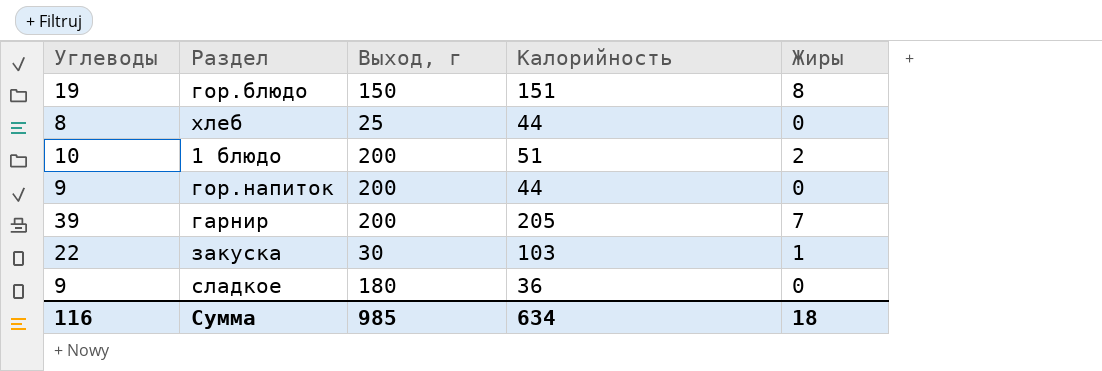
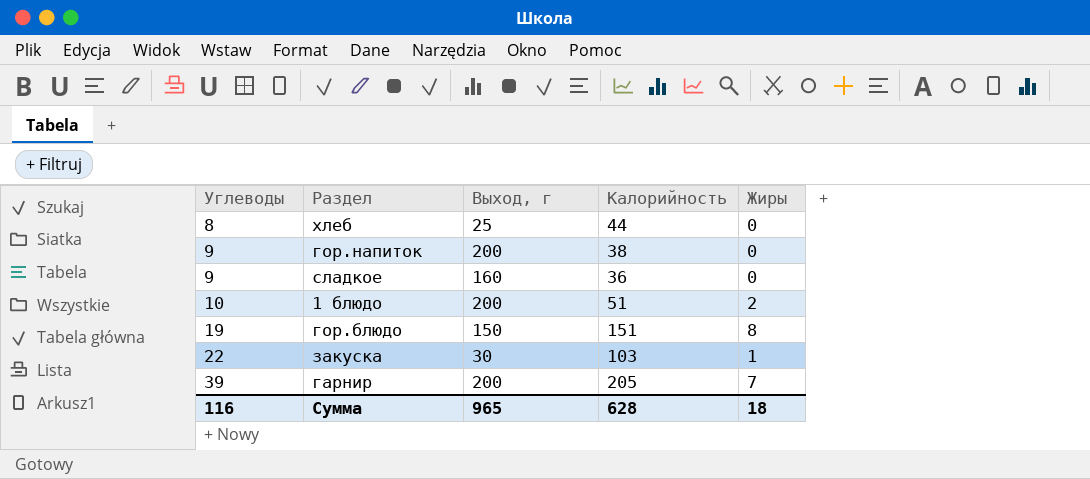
row order: none -> Углеводы ascending
гор.напиток | Калорийность: 44 -> 38
сладкое | Выход, г: 180 -> 160
Сумма | Выход, г: 985 -> 965
Сумма | Калорийность: 634 -> 628

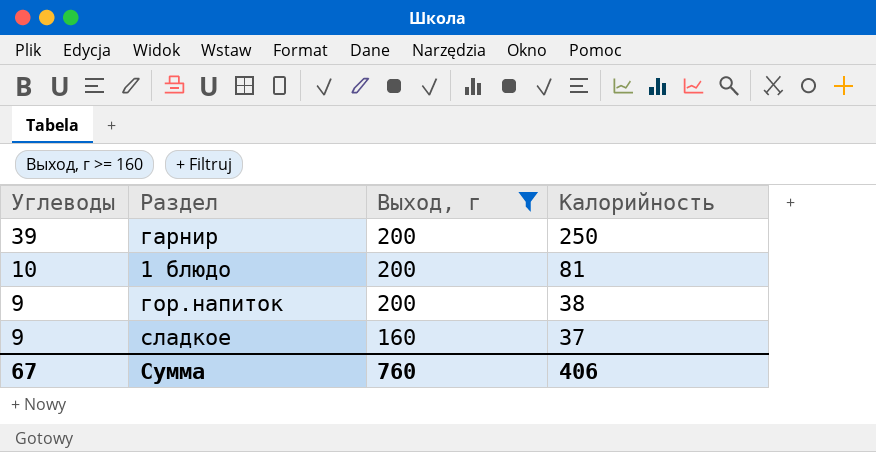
filter: none -> Выход, г >= 160
row order: Углеводы ascending -> Углеводы descending
column Жиры | position: 5 -> none
гарнир | Калорийность: 205 -> 250
1 блюдо | Калорийность: 51 -> 81
сладкое | Калорийность: 36 -> 37
Сумма | Углеводы: 116 -> 67
Сумма | Выход, г: 965 -> 760
Сумма | Калорийность: 628 -> 406

